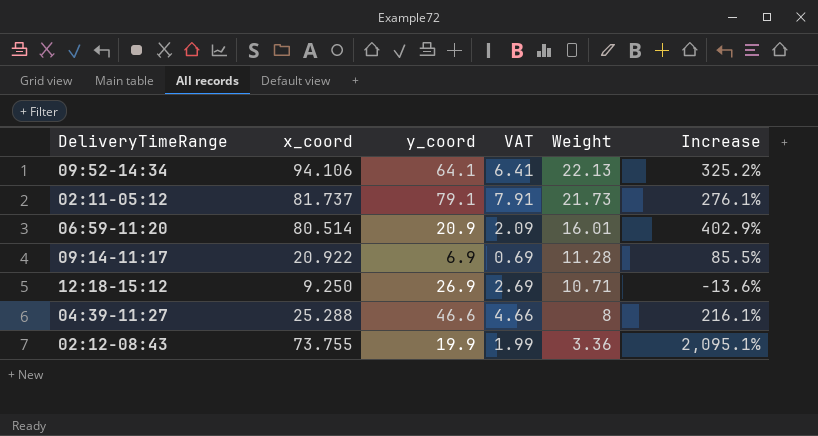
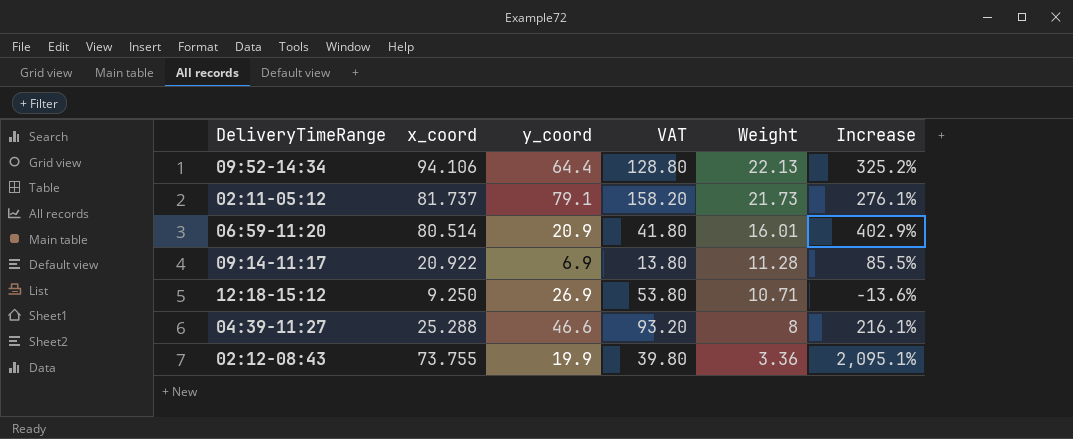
column VAT | formula: [y_coord] * 0.1 -> [y_coord] * 2
09:52-14:34 | y_coord: 64.1 -> 64.4

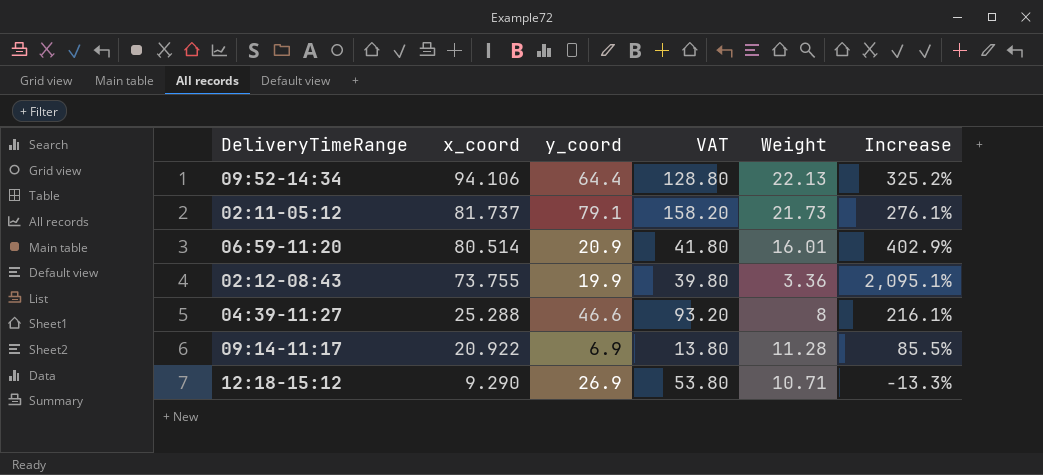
row order: Weight descending -> x_coord descending
12:18-15:12 | x_coord: 9.250 -> 9.290
12:18-15:12 | Increase: -13.6% -> -13.3%

